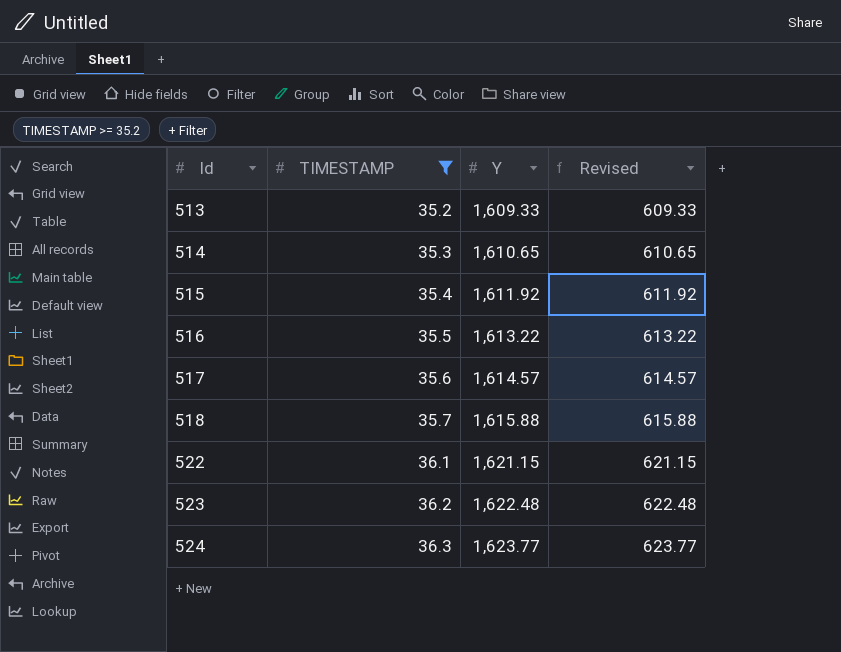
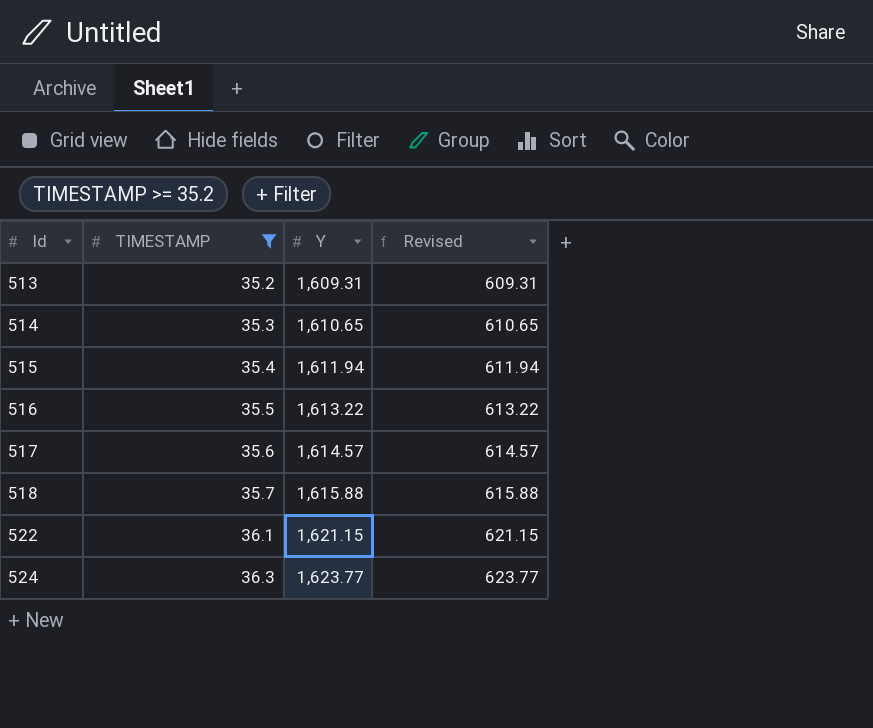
row 523: 36.2 | 1,622.48 | 622.48 -> none
513 | Y: 1,609.33 -> 1,609.31
513 | Revised: 609.33 -> 609.31
515 | Y: 1,611.92 -> 1,611.94
515 | Revised: 611.92 -> 611.94

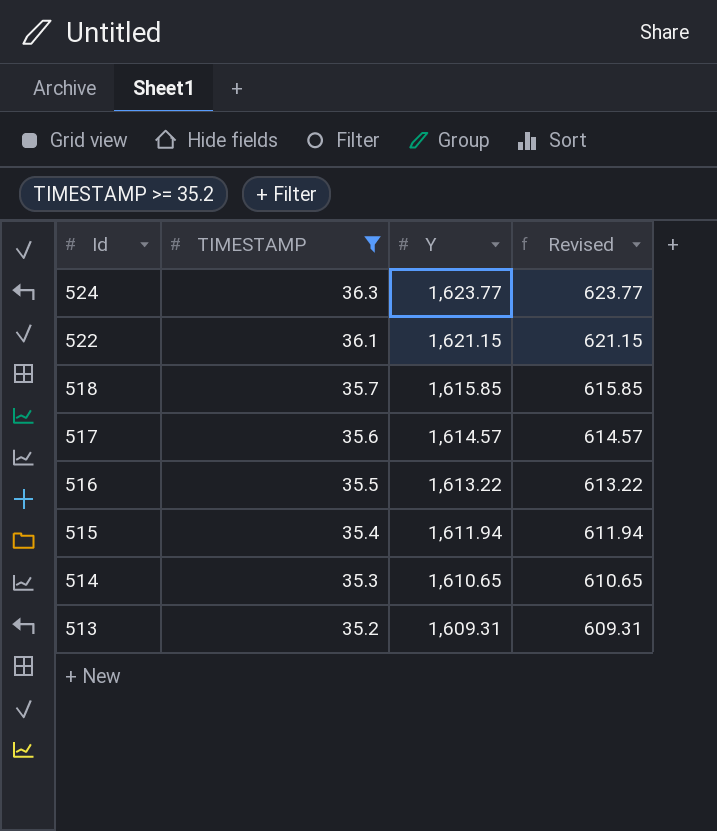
row order: Id ascending -> Id descending
518 | Y: 1,615.88 -> 1,615.85
518 | Revised: 615.88 -> 615.85

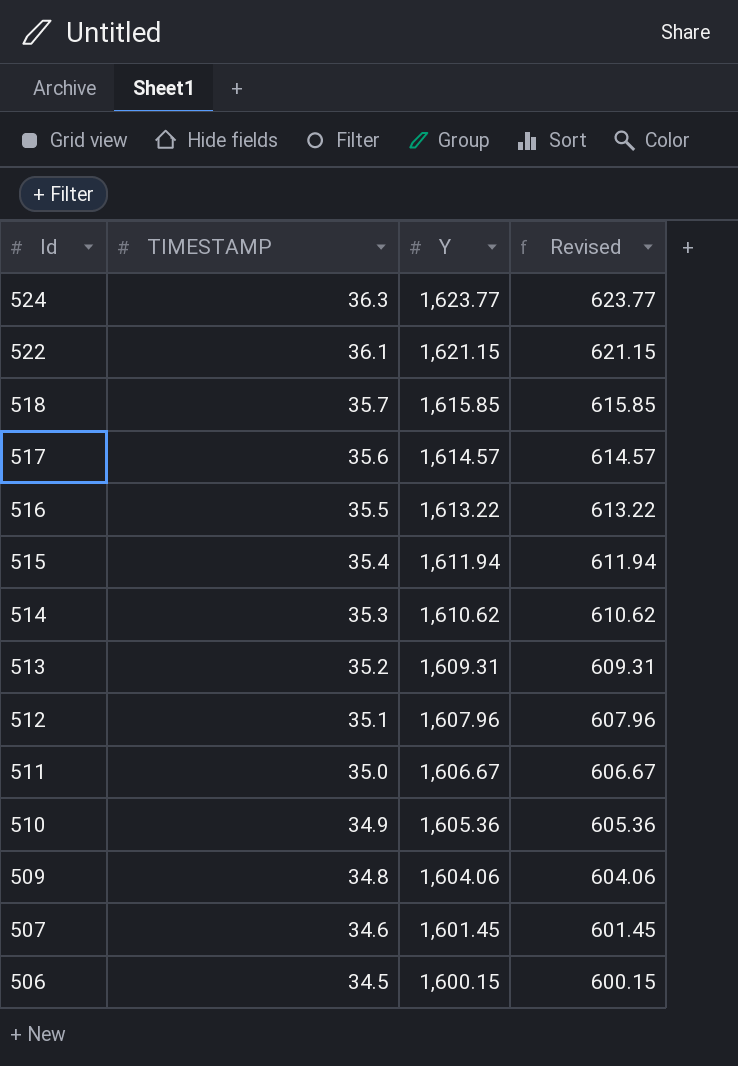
filter: TIMESTAMP >= 35.2 -> none
514 | Y: 1,610.65 -> 1,610.62
514 | Revised: 610.65 -> 610.62

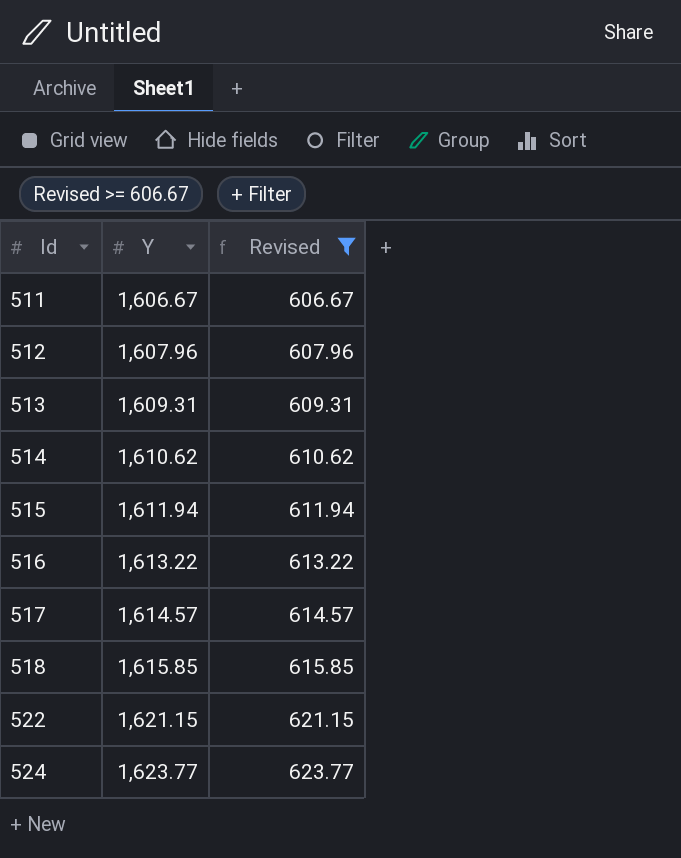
filter: none -> Revised >= 606.67
row order: Id descending -> Id ascending
column TIMESTAMP | position: 2 -> none

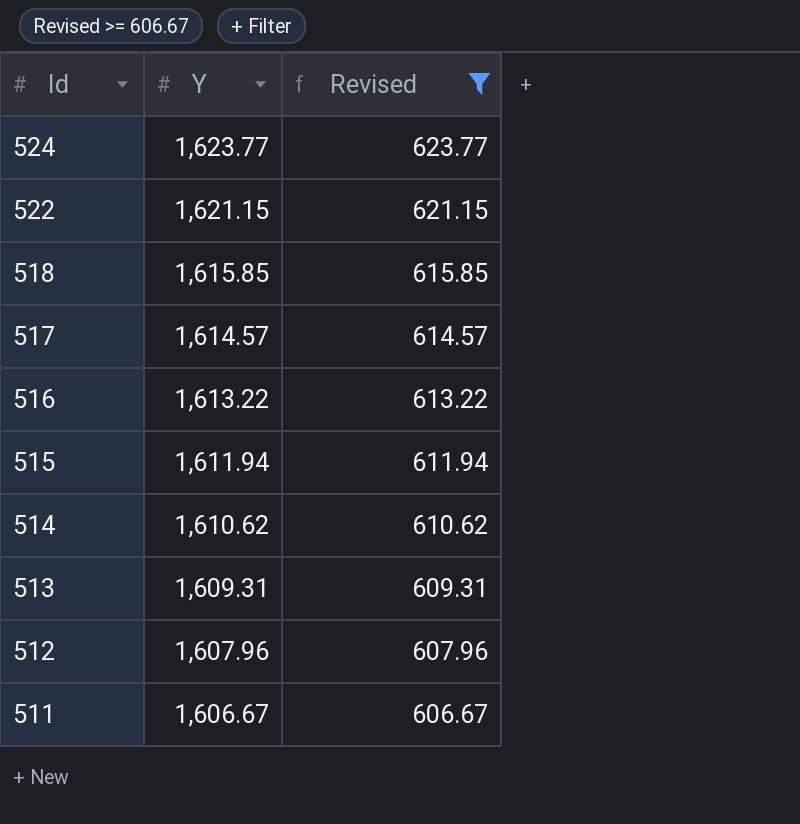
row order: Id ascending -> Id descending

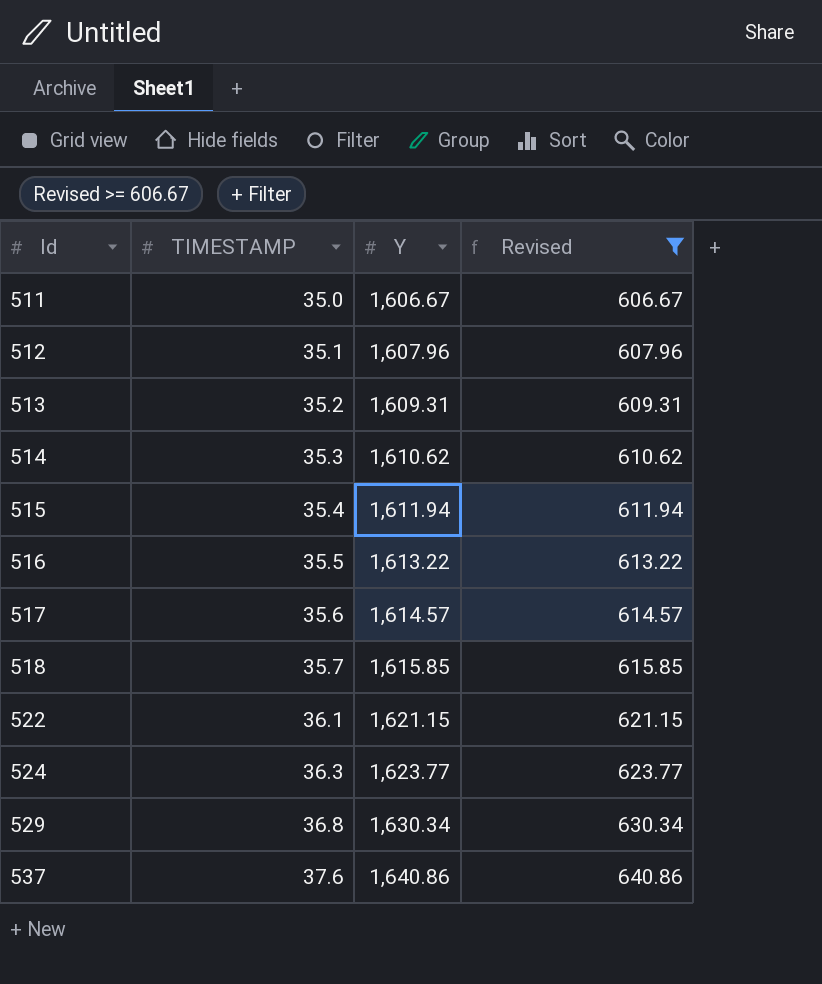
row order: Id descending -> Id ascending
column TIMESTAMP | position: none -> 2
row 529: none -> 36.8 | 1,630.34 | 630.34
row 537: none -> 37.6 | 1,640.86 | 640.86

